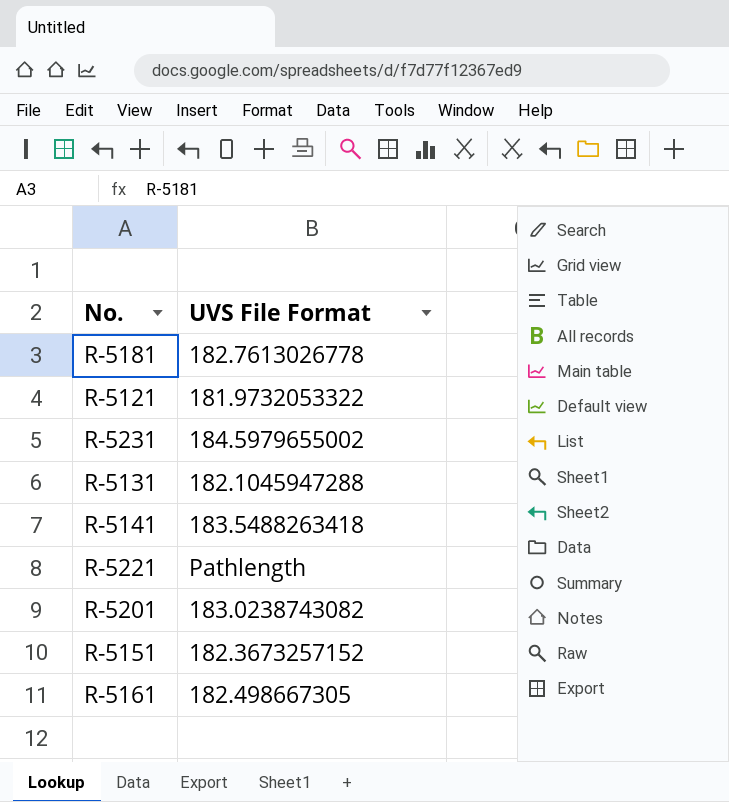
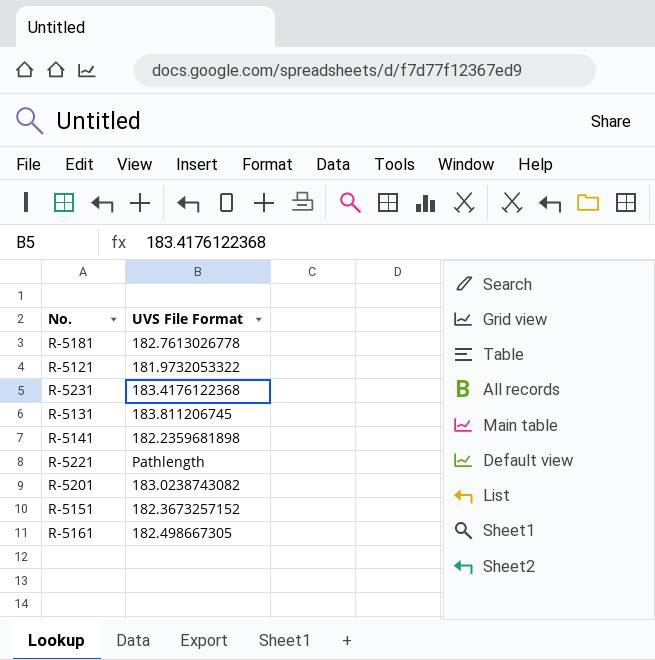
R-5231 | UVS File Format: 184.5979655002 -> 183.4176122368
R-5131 | UVS File Format: 182.1045947288 -> 183.811206745
R-5141 | UVS File Format: 183.5488263418 -> 182.2359681898

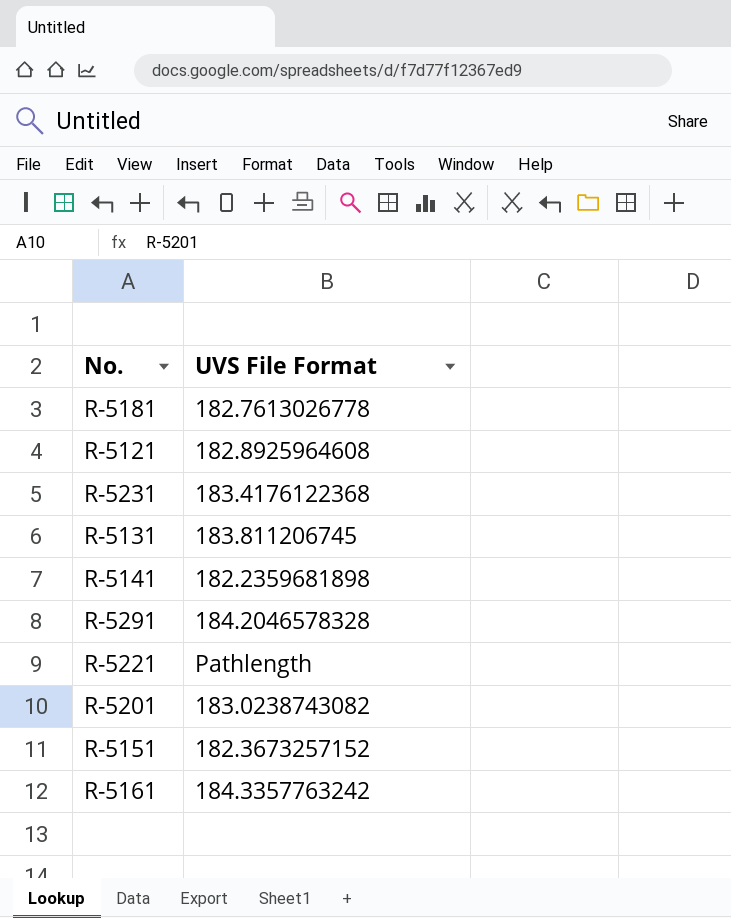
R-5121 | UVS File Format: 181.9732053322 -> 182.8925964608
row R-5291: none -> 184.2046578328
R-5161 | UVS File Format: 182.498667305 -> 184.3357763242

